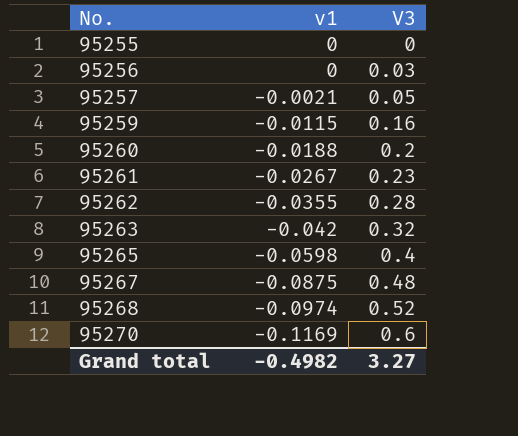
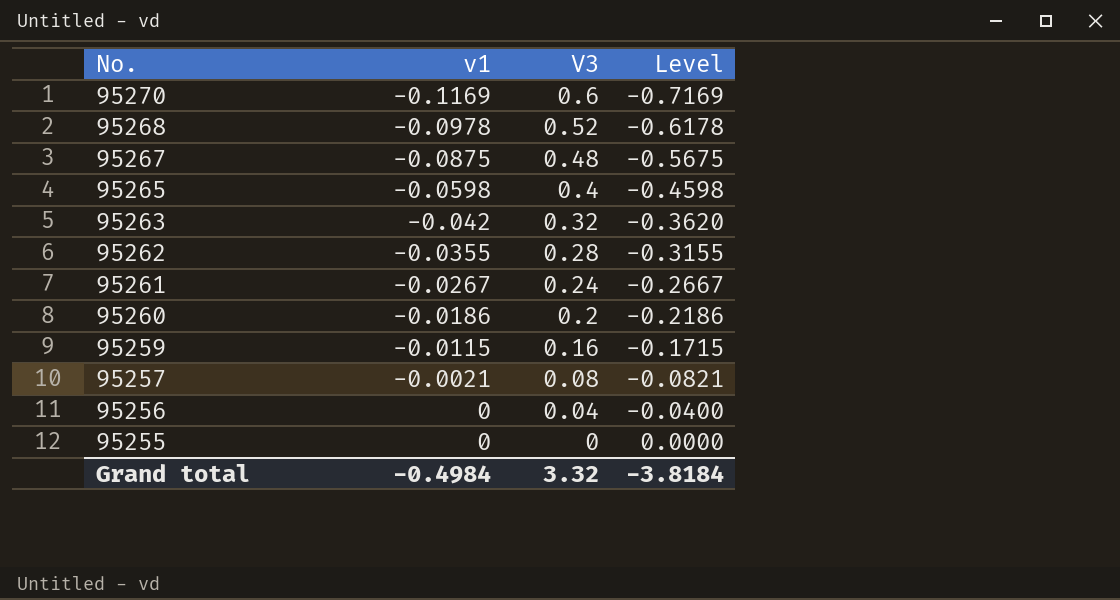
row order: No. ascending -> No. descending
column Level | formula: none -> [v1] - [V3]
95268 | v1: -0.0974 -> -0.0978
95261 | V3: 0.23 -> 0.24
95260 | v1: -0.0188 -> -0.0186
95257 | V3: 0.05 -> 0.08
95256 | V3: 0.03 -> 0.04
Grand total | v1: -0.4982 -> -0.4984
Grand total | V3: 3.27 -> 3.32

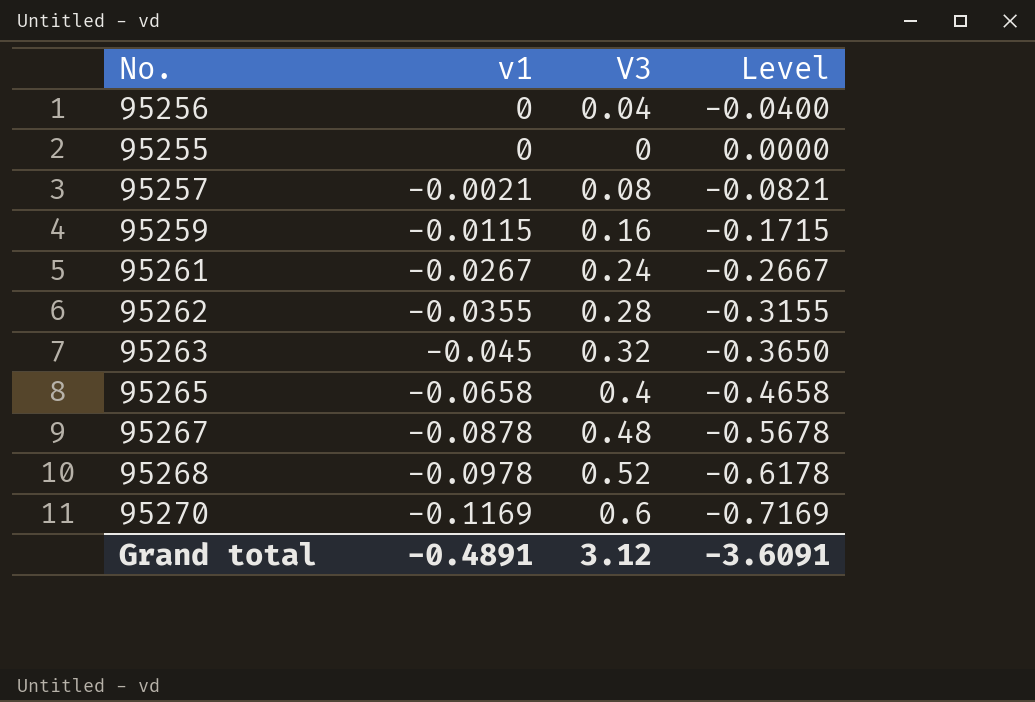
row order: No. descending -> v1 descending
row 95260: -0.0186 | 0.2 | -0.2186 -> none
95263 | v1: -0.042 -> -0.045
95263 | Level: -0.3620 -> -0.3650
95265 | v1: -0.0598 -> -0.0658
95265 | Level: -0.4598 -> -0.4658
95267 | v1: -0.0875 -> -0.0878
95267 | Level: -0.5675 -> -0.5678
Grand total | v1: -0.4984 -> -0.4891
Grand total | V3: 3.32 -> 3.12
Grand total | Level: -3.8184 -> -3.6091

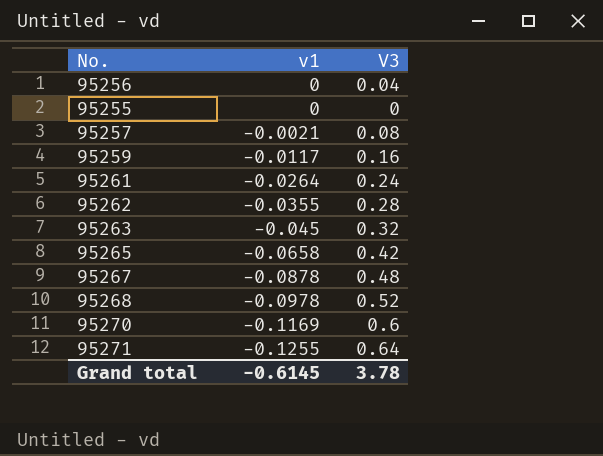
column Level | formula: [v1] - [V3] -> none
95259 | v1: -0.0115 -> -0.0117
95261 | v1: -0.0267 -> -0.0264
95265 | V3: 0.4 -> 0.42
row 95271: none -> -0.1255 | 0.64
Grand total | v1: -0.4891 -> -0.6145
Grand total | V3: 3.12 -> 3.78

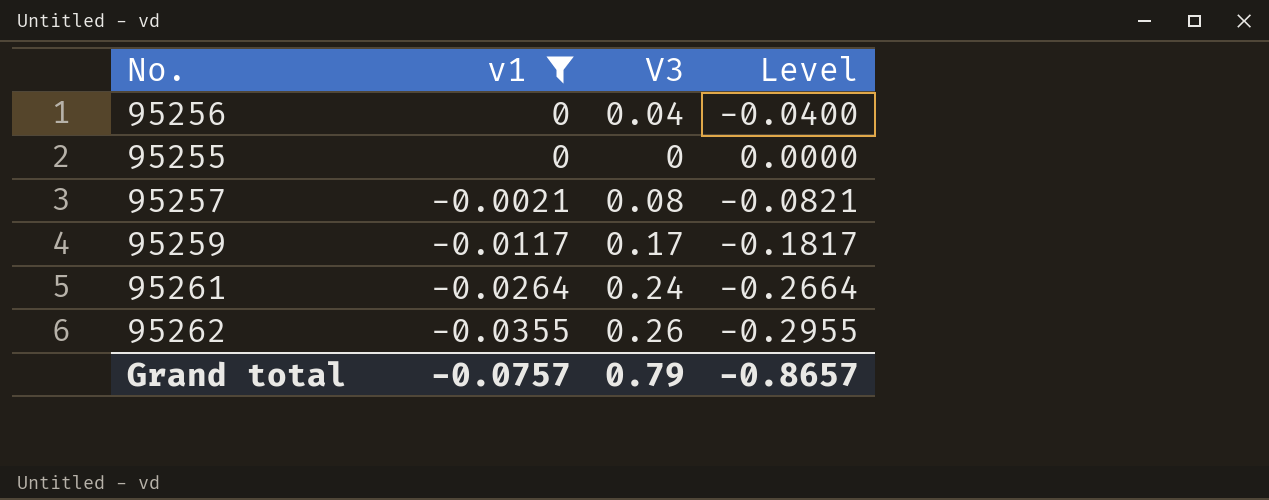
filter: none -> v1 >= -0.0355
column Level | formula: none -> [v1] - [V3]
95259 | V3: 0.16 -> 0.17
95262 | V3: 0.28 -> 0.26
Grand total | v1: -0.6145 -> -0.0757
Grand total | V3: 3.78 -> 0.79

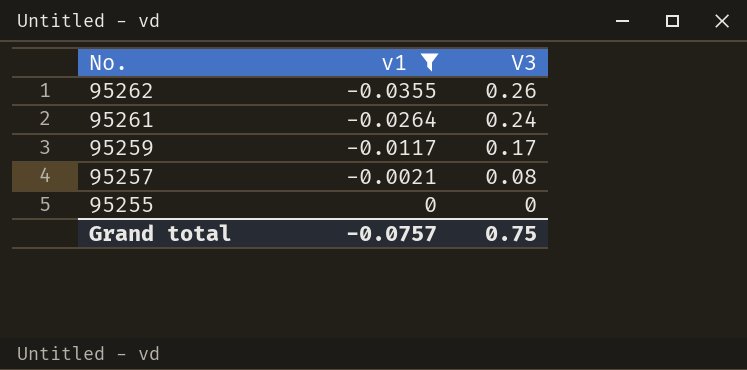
row order: v1 descending -> No. descending
column Level | formula: [v1] - [V3] -> none
row 95256: 0 | 0.04 | -0.0400 -> none
Grand total | V3: 0.79 -> 0.75

